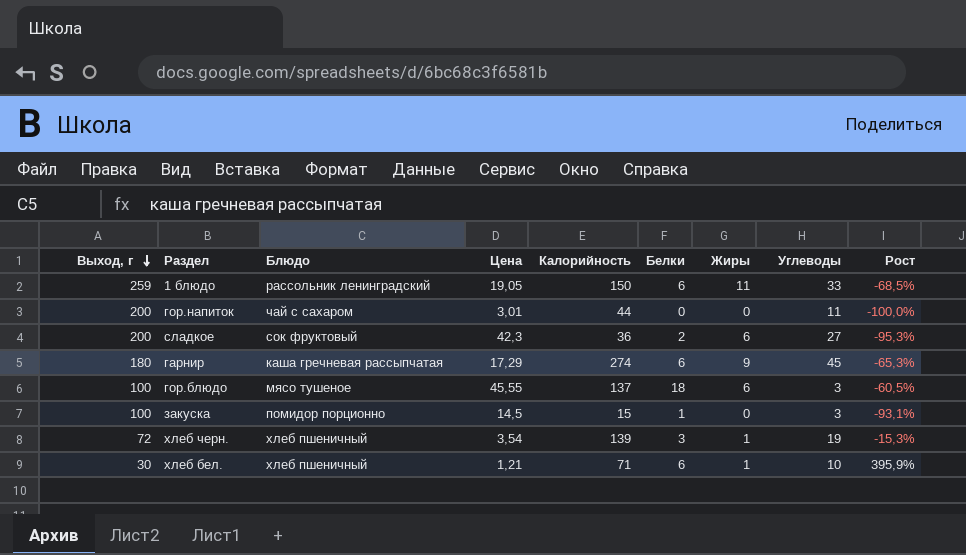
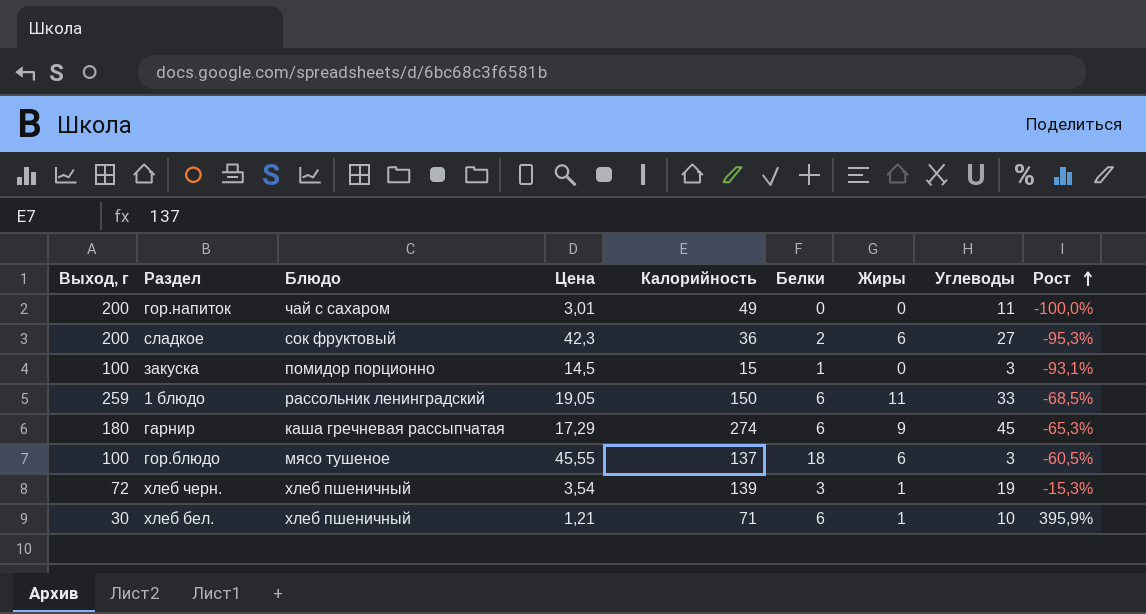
row order: Выход, г descending -> Рост ascending
гор.напиток | Калорийность: 44 -> 49

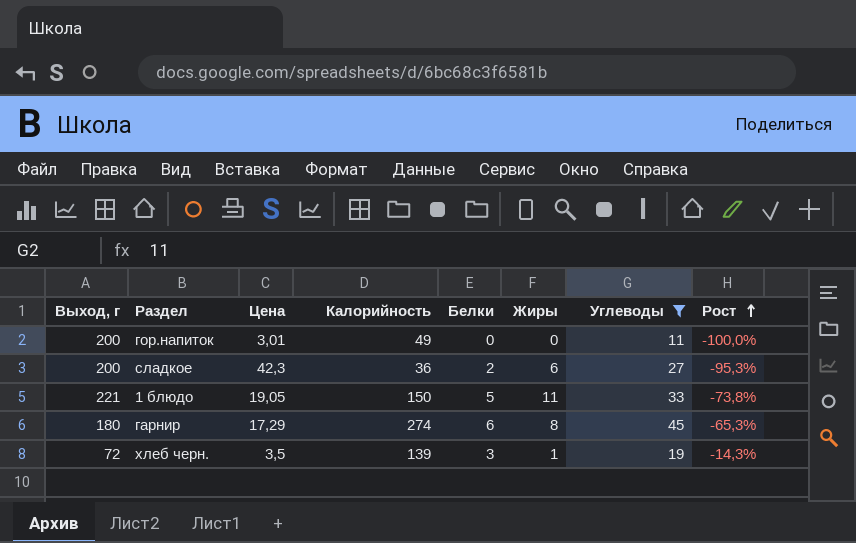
filter: none -> Углеводы >= 11
column Блюдо | position: 3 -> none
1 блюдо | Выход, г: 259 -> 221
1 блюдо | Белки: 6 -> 5
1 блюдо | Рост: -68,5% -> -73,8%
гарнир | Жиры: 9 -> 8
хлеб черн. | Цена: 3,54 -> 3,5
хлеб черн. | Рост: -15,3% -> -14,3%

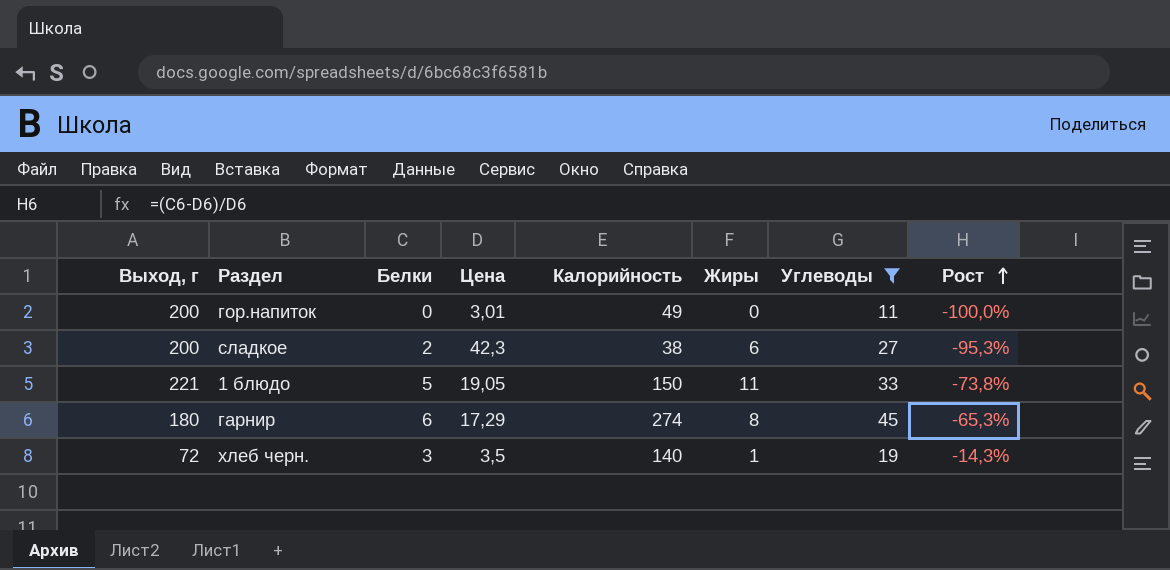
column Белки | position: 5 -> 3
сладкое | Калорийность: 36 -> 38
хлеб черн. | Калорийность: 139 -> 140

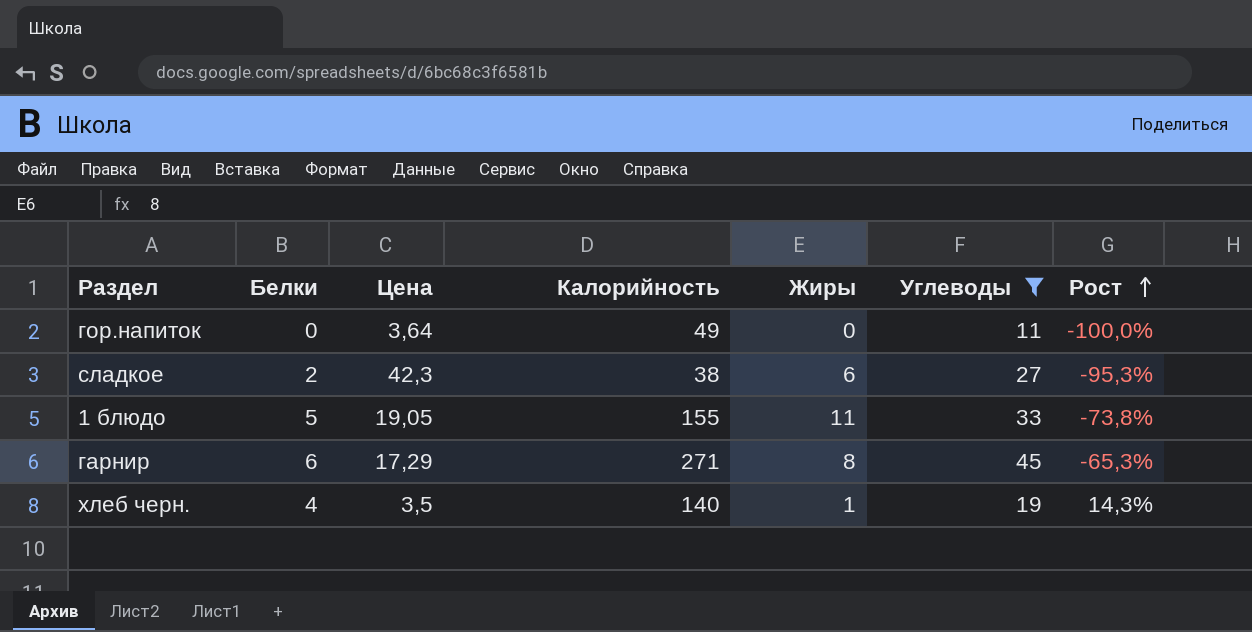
column Выход, г | position: 1 -> none
гор.напиток | Цена: 3,01 -> 3,64
1 блюдо | Калорийность: 150 -> 155
гарнир | Калорийность: 274 -> 271
хлеб черн. | Белки: 3 -> 4
хлеб черн. | Рост: -14,3% -> 14,3%

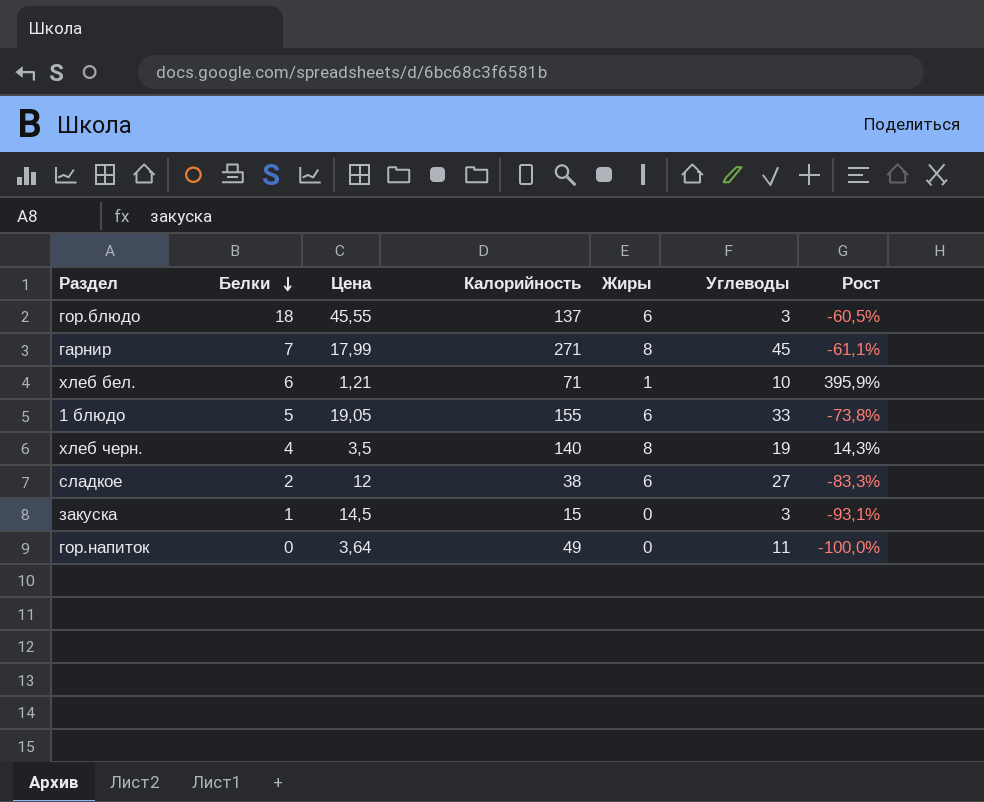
filter: Углеводы >= 11 -> none
row order: Рост ascending -> Белки descending
гарнир | Белки: 6 -> 7
гарнир | Цена: 17,29 -> 17,99
гарнир | Рост: -65,3% -> -61,1%
1 блюдо | Жиры: 11 -> 6
хлеб черн. | Жиры: 1 -> 8
сладкое | Цена: 42,3 -> 12
сладкое | Рост: -95,3% -> -83,3%

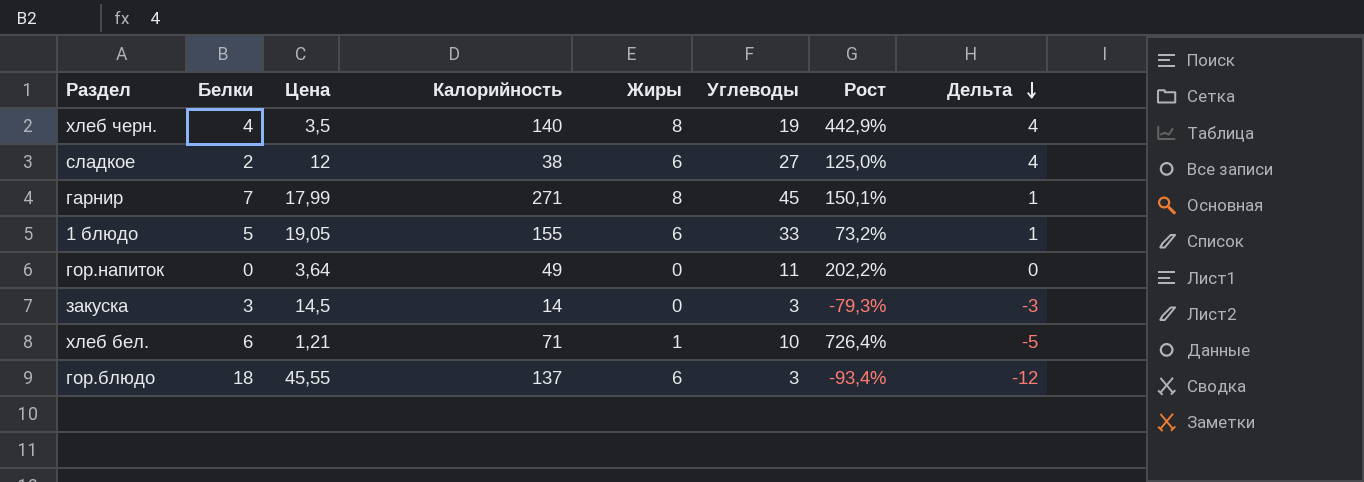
row order: Белки descending -> Дельта descending
column Рост | formula: ([Белки] - [Цена]) / [Цена] -> ([Углеводы] - [Цена]) / [Цена]
column Дельта | formula: none -> [Жиры] - [Белки]
закуска | Белки: 1 -> 3
закуска | Калорийность: 15 -> 14

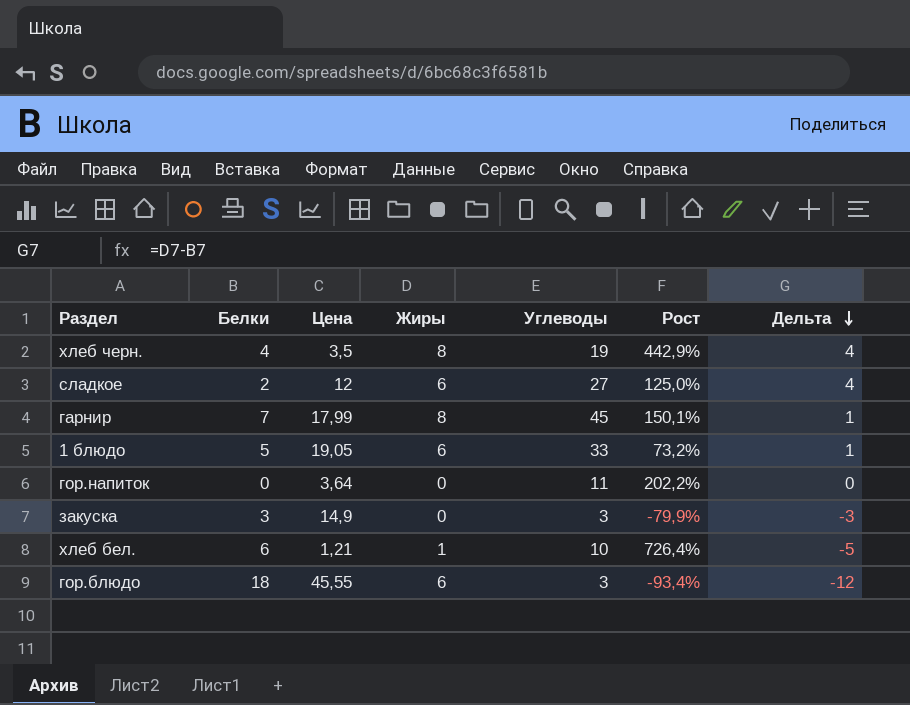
column Калорийность | position: 4 -> none
закуска | Цена: 14,5 -> 14,9
закуска | Рост: -79,3% -> -79,9%

